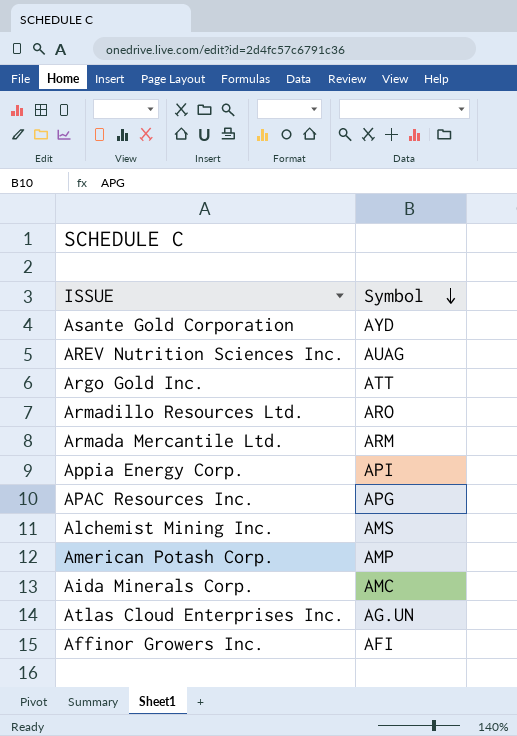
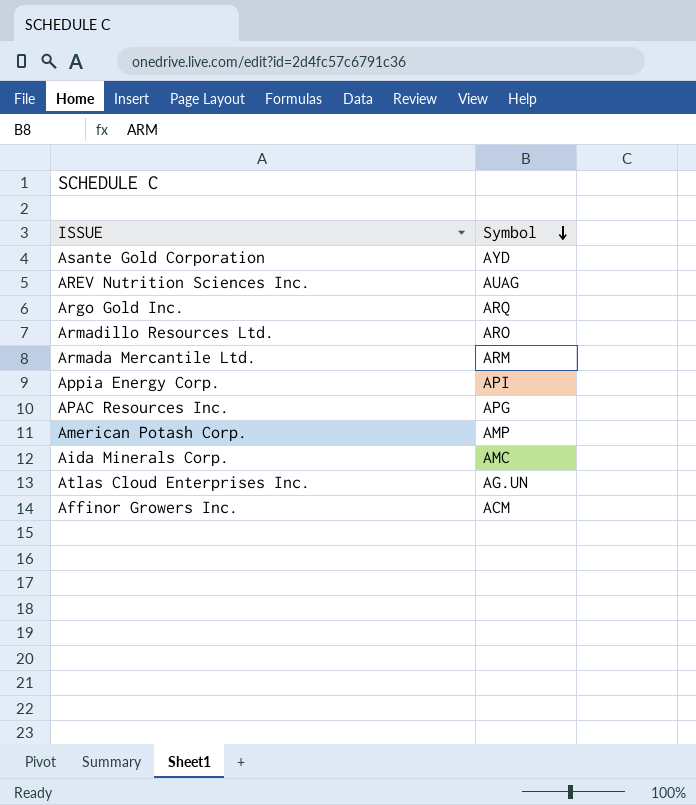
row Alchemist Mining Inc.: AMS -> none
Argo Gold Inc. | Symbol: ATT -> ARQ
Affinor Growers Inc. | Symbol: AFI -> ACM

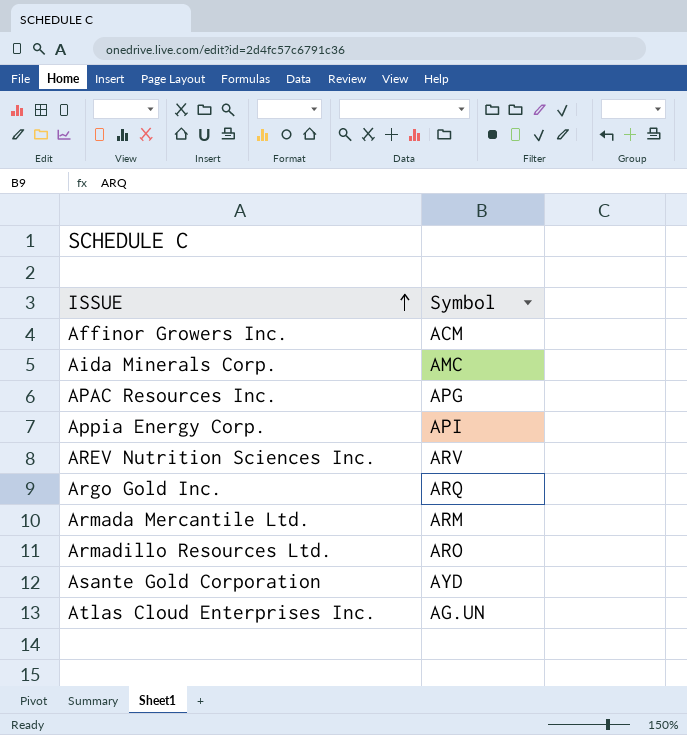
row order: Symbol descending -> ISSUE ascending
row American Potash Corp.: AMP -> none
AREV Nutrition Sciences Inc. | Symbol: AUAG -> ARV

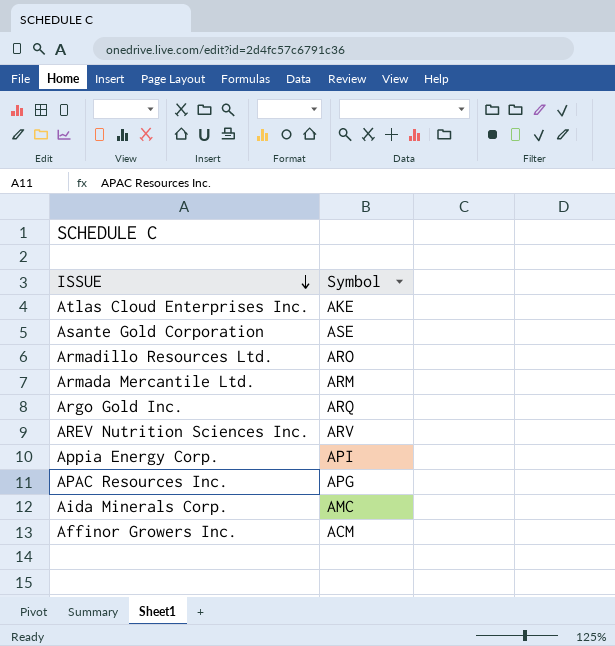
row order: ISSUE ascending -> ISSUE descending
Atlas Cloud Enterprises Inc. | Symbol: AG.UN -> AKE
Asante Gold Corporation | Symbol: AYD -> ASE

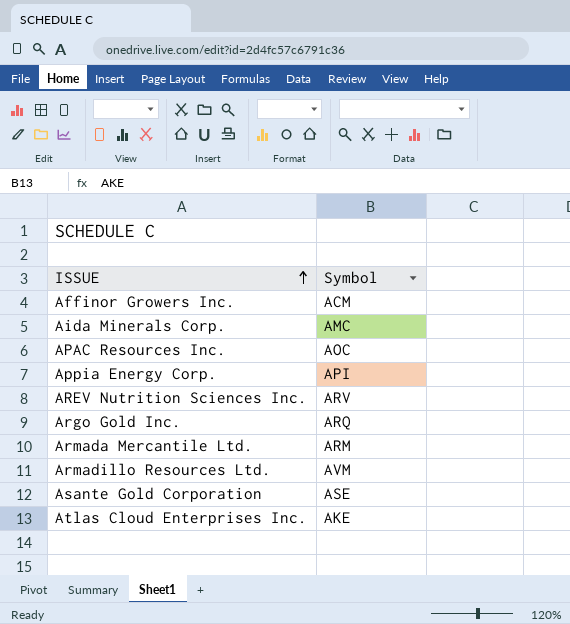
row order: ISSUE descending -> ISSUE ascending
APAC Resources Inc. | Symbol: APG -> AOC
Armadillo Resources Ltd. | Symbol: ARO -> AVM

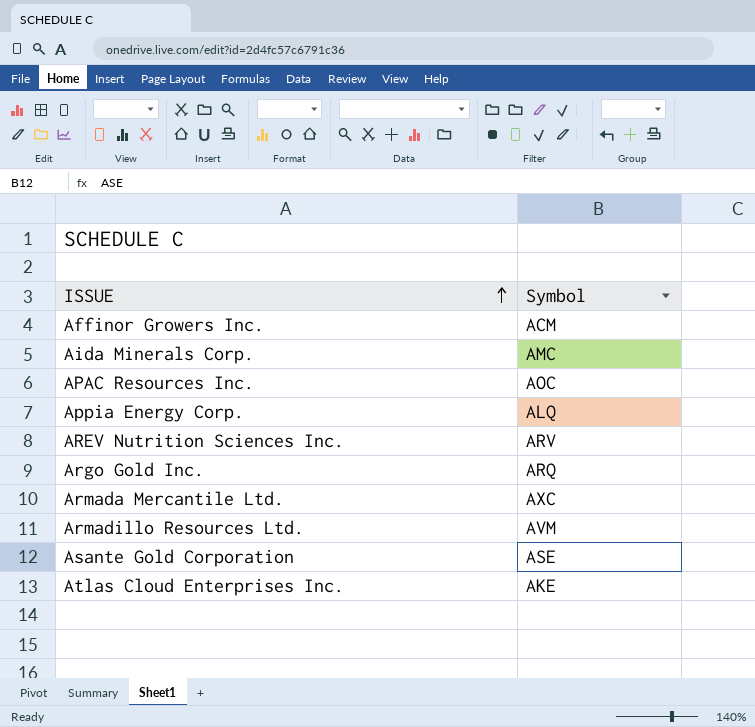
Appia Energy Corp. | Symbol: API -> ALQ
Armada Mercantile Ltd. | Symbol: ARM -> AXC

